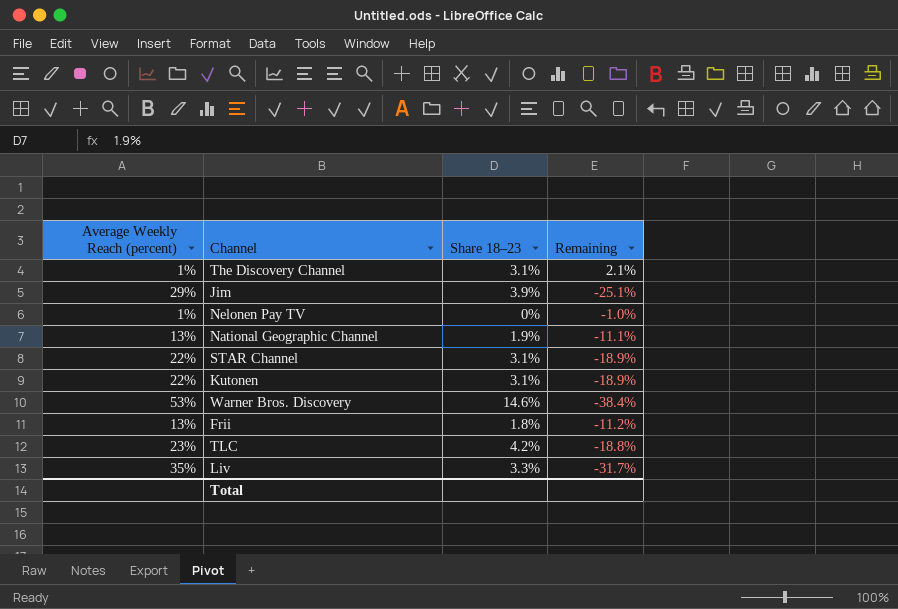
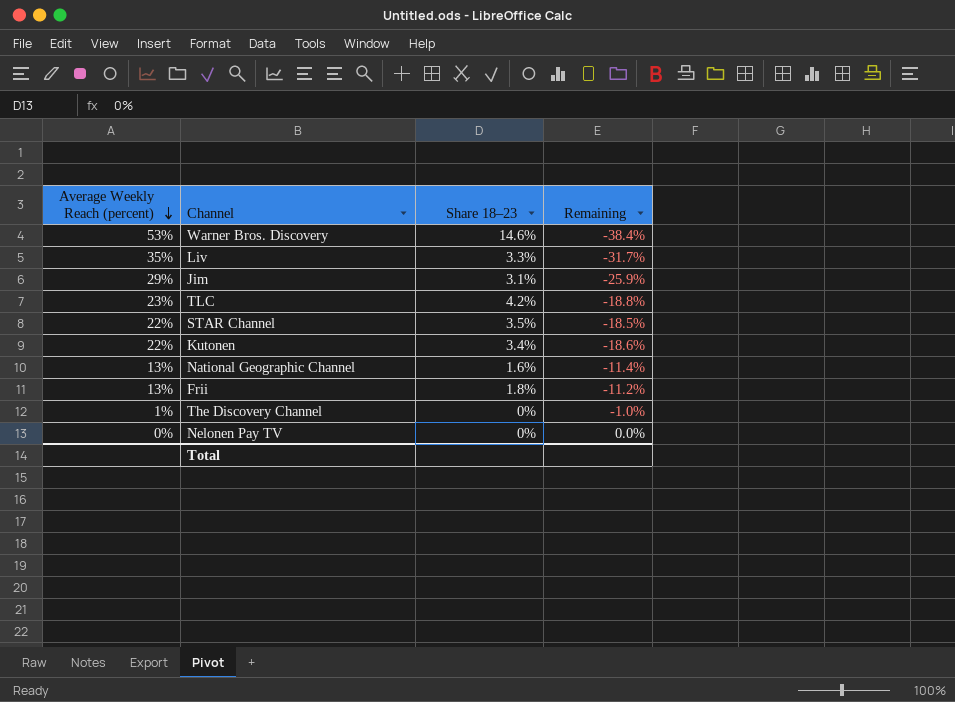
row order: none -> Average Weekly Reach (percent) descending
Jim | Share 18–23: 3.9% -> 3.1%
Jim | Remaining: -25.1% -> -25.9%
STAR Channel | Share 18–23: 3.1% -> 3.5%
STAR Channel | Remaining: -18.9% -> -18.5%
Kutonen | Share 18–23: 3.1% -> 3.4%
Kutonen | Remaining: -18.9% -> -18.6%
National Geographic Channel | Share 18–23: 1.9% -> 1.6%
National Geographic Channel | Remaining: -11.1% -> -11.4%
The Discovery Channel | Share 18–23: 3.1% -> 0%
The Discovery Channel | Remaining: 2.1% -> -1.0%
Nelonen Pay TV | Average Weekly Reach (percent): 1% -> 0%
Nelonen Pay TV | Remaining: -1.0% -> 0.0%

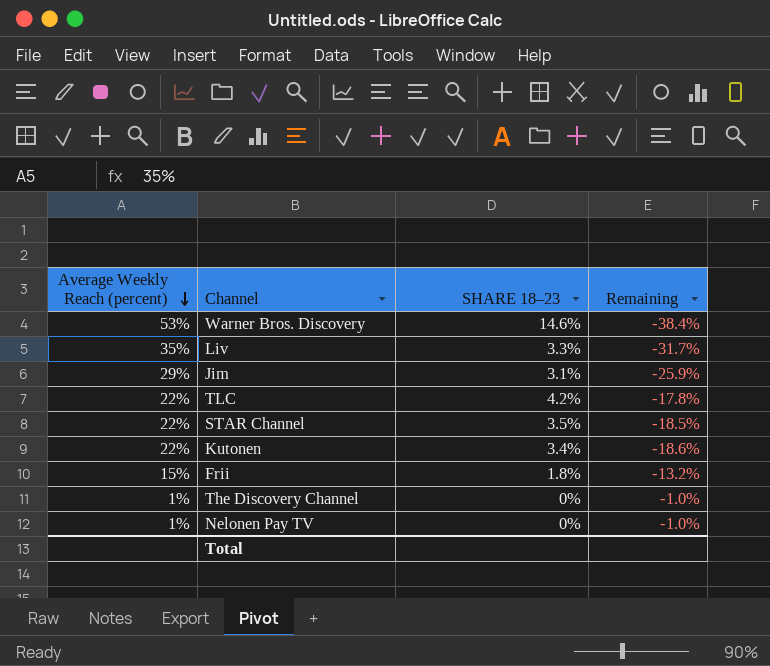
column name: Share 18–23 -> SHARE 18–23
row National Geographic Channel: 13% | 1.6% | -11.4% -> none
TLC | Average Weekly Reach (percent): 23% -> 22%
TLC | Remaining: -18.8% -> -17.8%
Frii | Average Weekly Reach (percent): 13% -> 15%
Frii | Remaining: -11.2% -> -13.2%
Nelonen Pay TV | Average Weekly Reach (percent): 0% -> 1%
Nelonen Pay TV | Remaining: 0.0% -> -1.0%

